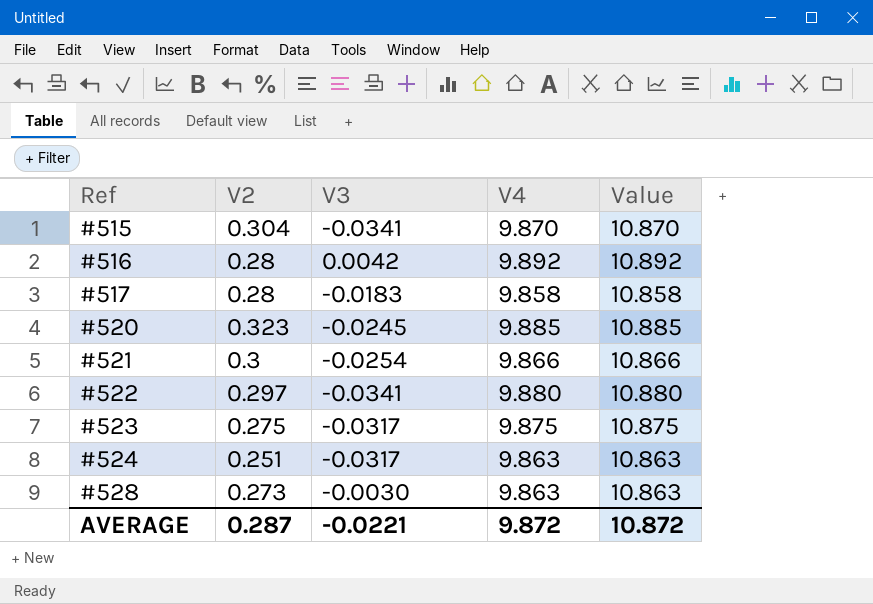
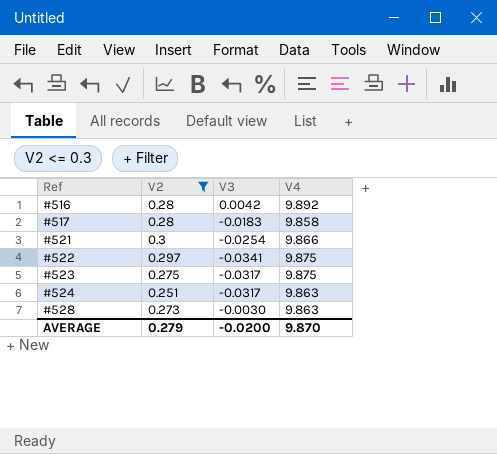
filter: none -> V2 <= 0.3
column Value | formula: [V4] + 1 -> none
#522 | V4: 9.880 -> 9.875
AVERAGE | V2: 0.287 -> 0.279
AVERAGE | V3: -0.0221 -> -0.0200
AVERAGE | V4: 9.872 -> 9.870

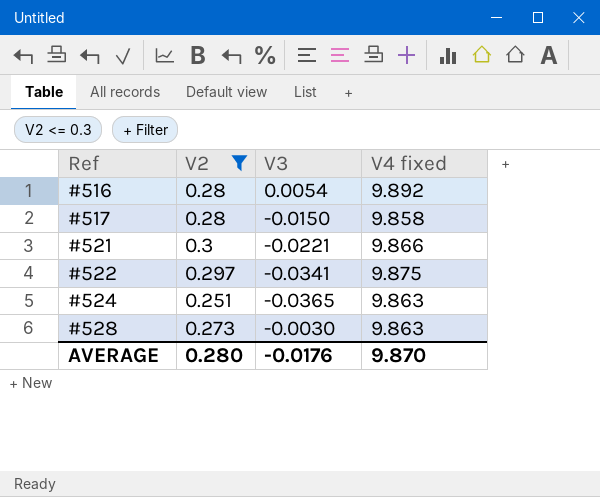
column name: V4 -> V4 fixed
row #523: 0.275 | -0.0317 | 9.875 -> none
#516 | V3: 0.0042 -> 0.0054
#517 | V3: -0.0183 -> -0.0150
#521 | V3: -0.0254 -> -0.0221
#524 | V3: -0.0317 -> -0.0365
AVERAGE | V2: 0.279 -> 0.280
AVERAGE | V3: -0.0200 -> -0.0176

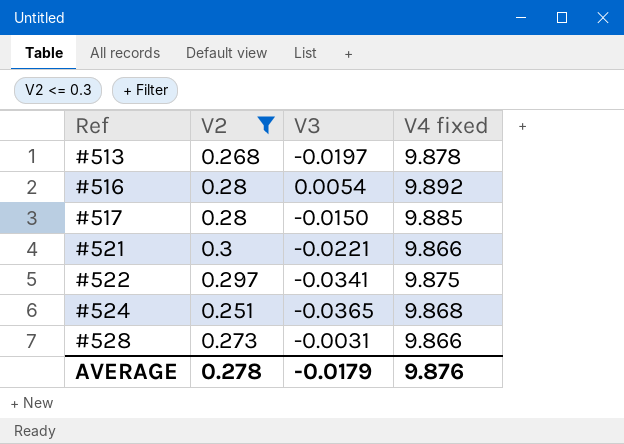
row #513: none -> 0.268 | -0.0197 | 9.878
#517 | V4 fixed: 9.858 -> 9.885
#524 | V4 fixed: 9.863 -> 9.868
#528 | V3: -0.0030 -> -0.0031
#528 | V4 fixed: 9.863 -> 9.866
AVERAGE | V2: 0.280 -> 0.278
AVERAGE | V3: -0.0176 -> -0.0179
AVERAGE | V4 fixed: 9.870 -> 9.876

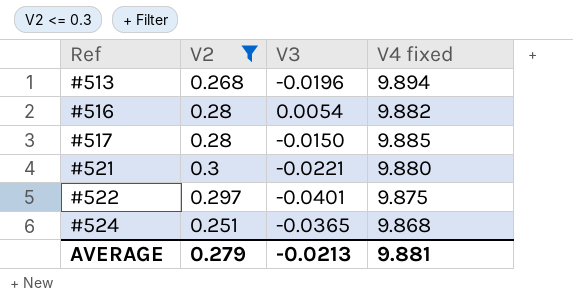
row #528: 0.273 | -0.0031 | 9.866 -> none
#513 | V3: -0.0197 -> -0.0196
#513 | V4 fixed: 9.878 -> 9.894
#516 | V4 fixed: 9.892 -> 9.882
#521 | V4 fixed: 9.866 -> 9.880
#522 | V3: -0.0341 -> -0.0401
AVERAGE | V2: 0.278 -> 0.279
AVERAGE | V3: -0.0179 -> -0.0213
AVERAGE | V4 fixed: 9.876 -> 9.881

